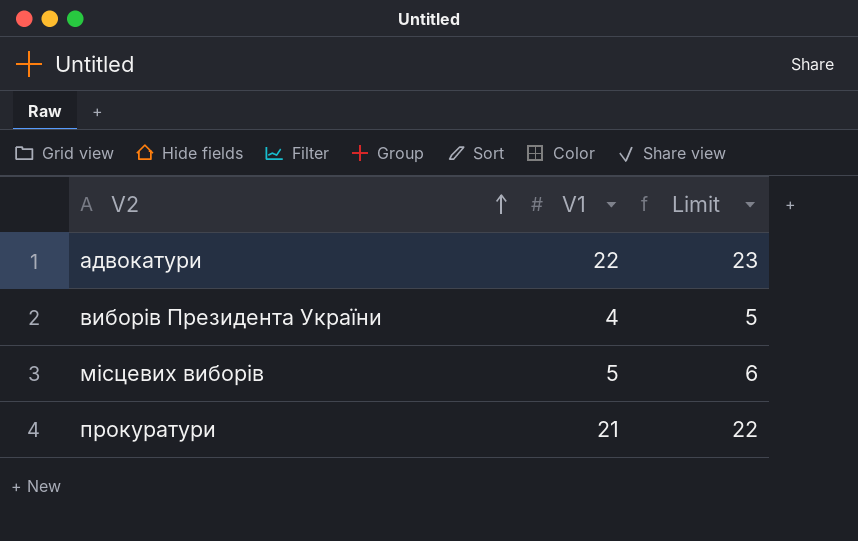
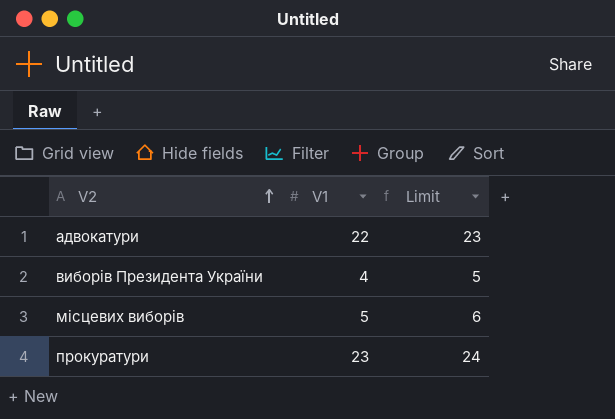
прокуратури | V1: 21 -> 23
прокуратури | Limit: 22 -> 24

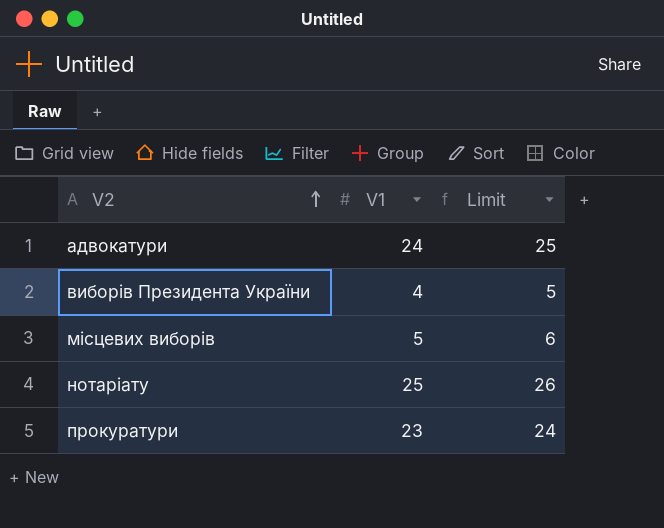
адвокатури | V1: 22 -> 24
адвокатури | Limit: 23 -> 25
row нотаріату: none -> 25 | 26

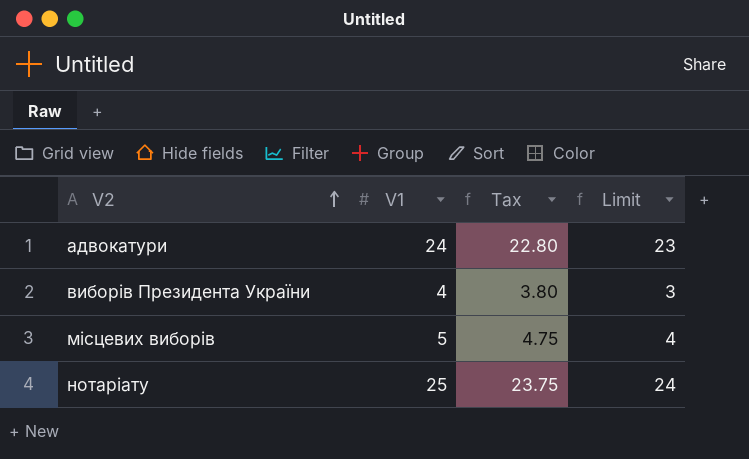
column Tax | formula: none -> [V1] * 0.95
column Limit | formula: [V1] + 1 -> [V1] - 1
row прокуратури: 23 | 24 -> none

